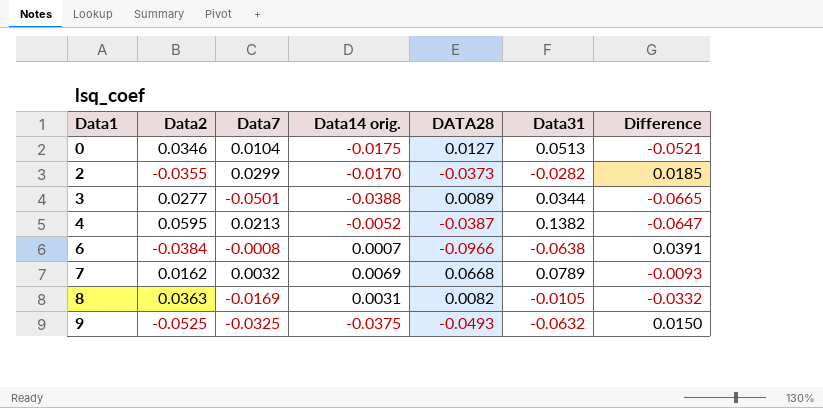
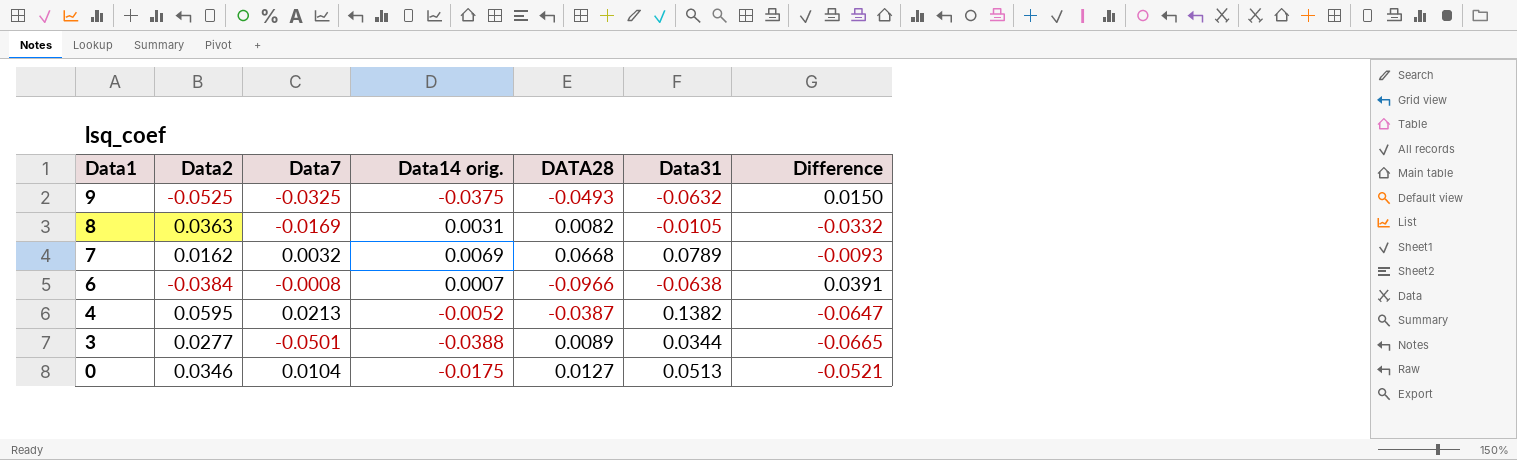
row order: Data1 ascending -> Data1 descending
row 2: -0.0355 | 0.0299 | -0.0170 | -0.0373 | -0.0282 | 0.0185 -> none

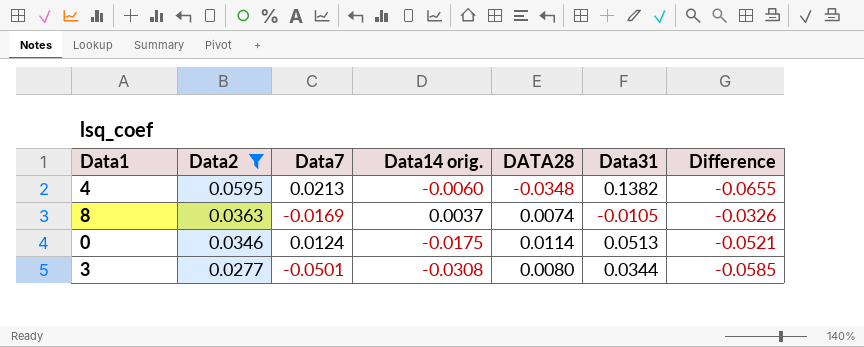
filter: none -> Data2 >= 0.0277
row order: Data1 descending -> Data2 descending
4 | Data14 orig.: -0.0052 -> -0.0060
4 | DATA28: -0.0387 -> -0.0348
4 | Difference: -0.0647 -> -0.0655
8 | Data14 orig.: 0.0031 -> 0.0037
8 | DATA28: 0.0082 -> 0.0074
8 | Difference: -0.0332 -> -0.0326
0 | Data7: 0.0104 -> 0.0124
0 | DATA28: 0.0127 -> 0.0114
3 | Data14 orig.: -0.0388 -> -0.0308
3 | DATA28: 0.0089 -> 0.0080
3 | Difference: -0.0665 -> -0.0585

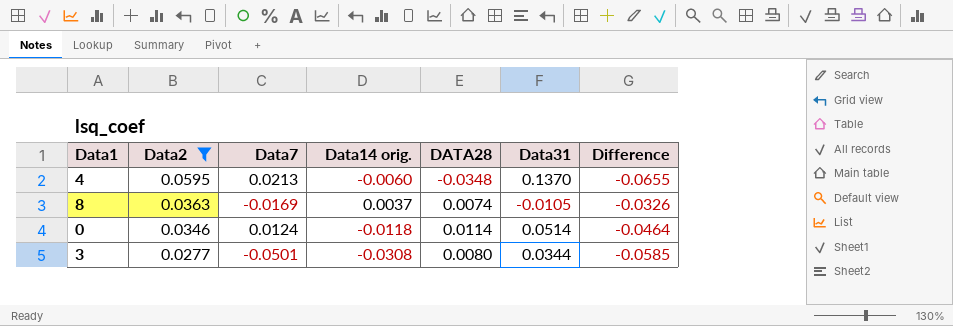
4 | Data31: 0.1382 -> 0.1370
0 | Data14 orig.: -0.0175 -> -0.0118
0 | Data31: 0.0513 -> 0.0514
0 | Difference: -0.0521 -> -0.0464

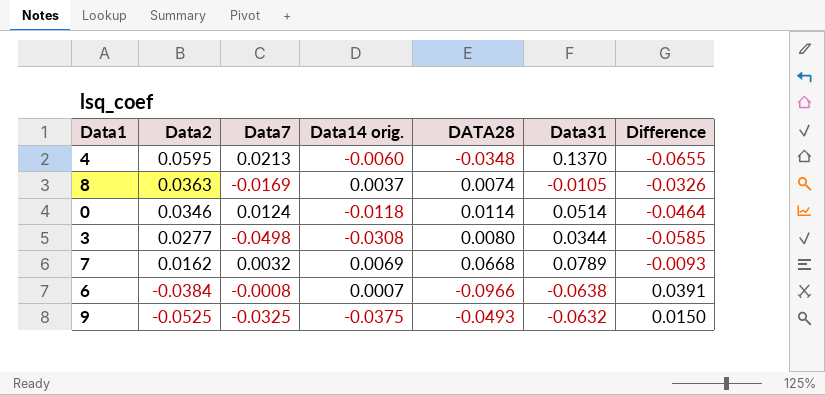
filter: Data2 >= 0.0277 -> none
3 | Data7: -0.0501 -> -0.0498

